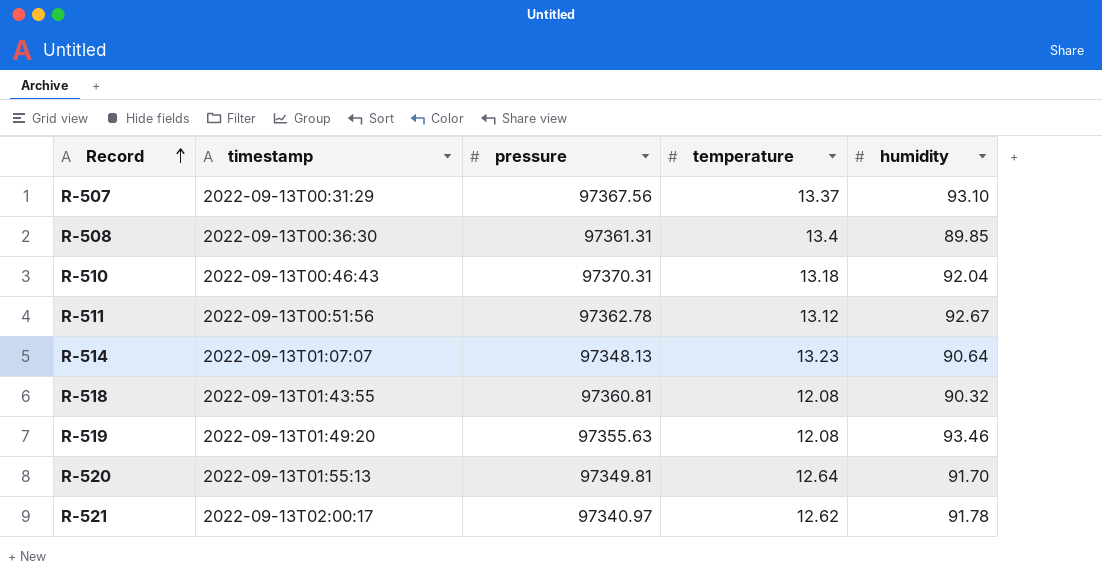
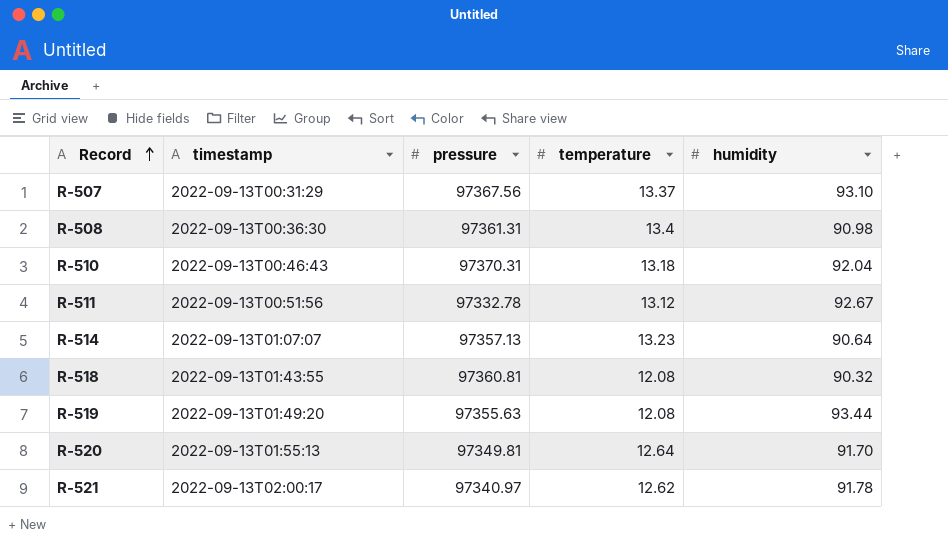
R-508 | humidity: 89.85 -> 90.98
R-511 | pressure: 97362.78 -> 97332.78
R-514 | pressure: 97348.13 -> 97357.13
R-519 | humidity: 93.46 -> 93.44

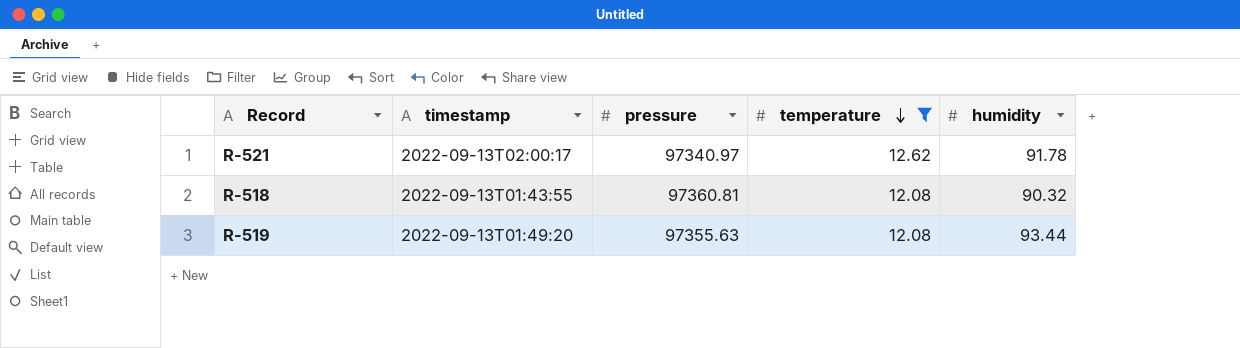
filter: none -> temperature <= 12.62
row order: Record ascending -> temperature descending

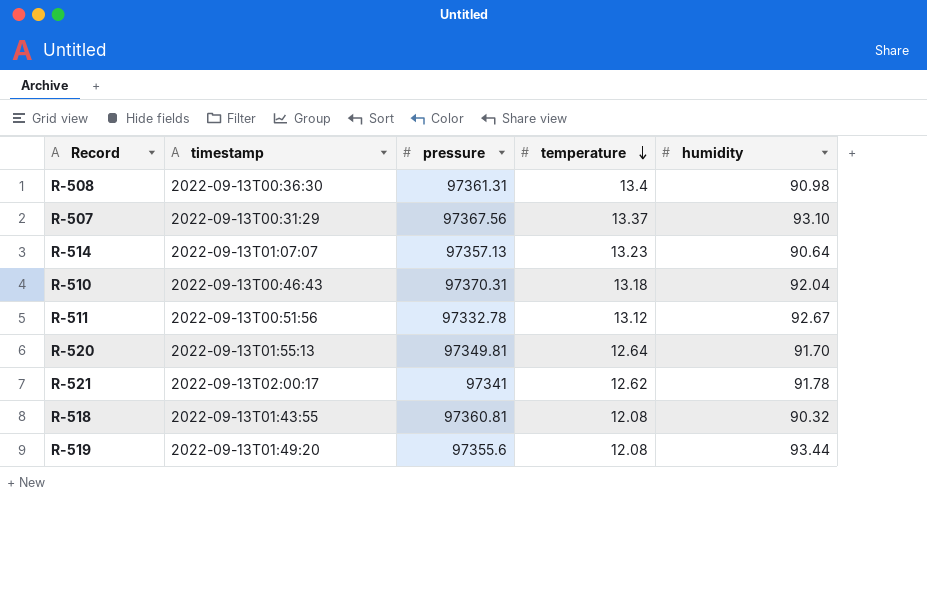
filter: temperature <= 12.62 -> none
R-521 | pressure: 97340.97 -> 97341
R-519 | pressure: 97355.63 -> 97355.6

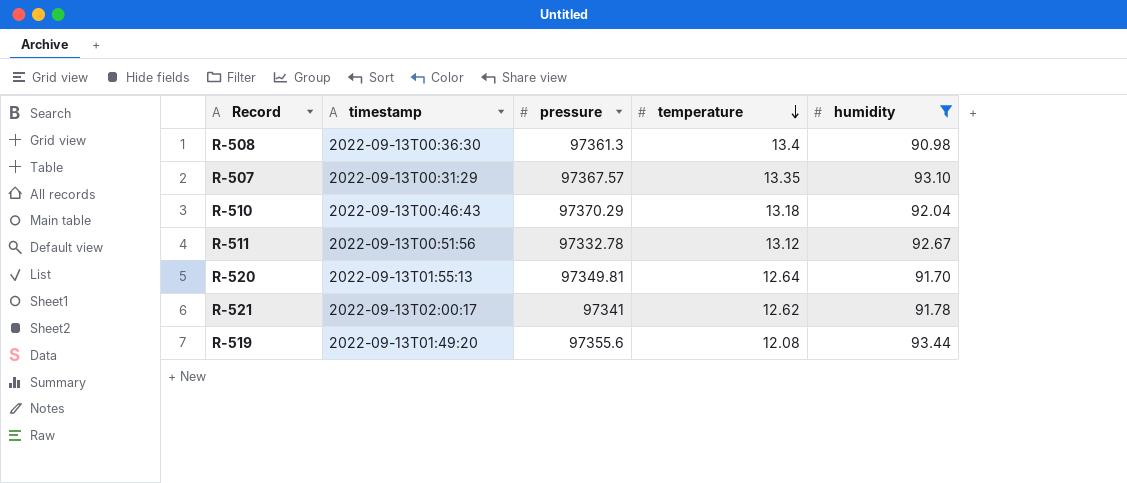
filter: none -> humidity >= 90.98
R-508 | pressure: 97361.31 -> 97361.3
R-507 | pressure: 97367.56 -> 97367.57
R-507 | temperature: 13.37 -> 13.35
R-510 | pressure: 97370.31 -> 97370.29

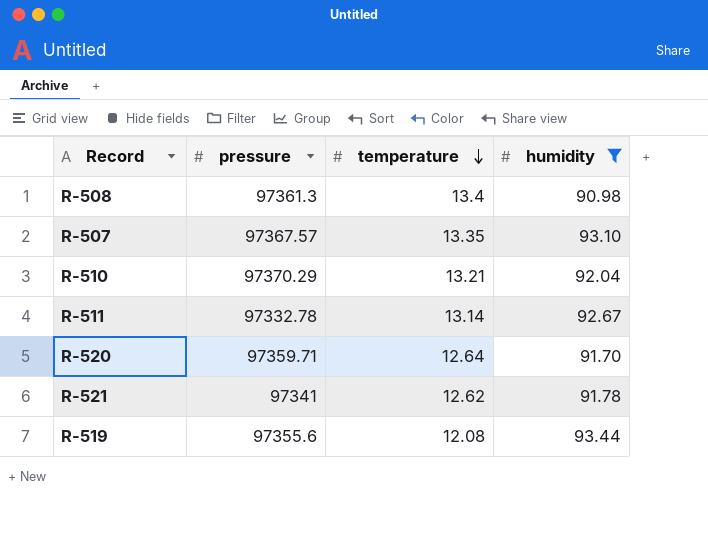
column timestamp | position: 2 -> none
R-510 | temperature: 13.18 -> 13.21
R-511 | temperature: 13.12 -> 13.14
R-520 | pressure: 97349.81 -> 97359.71

